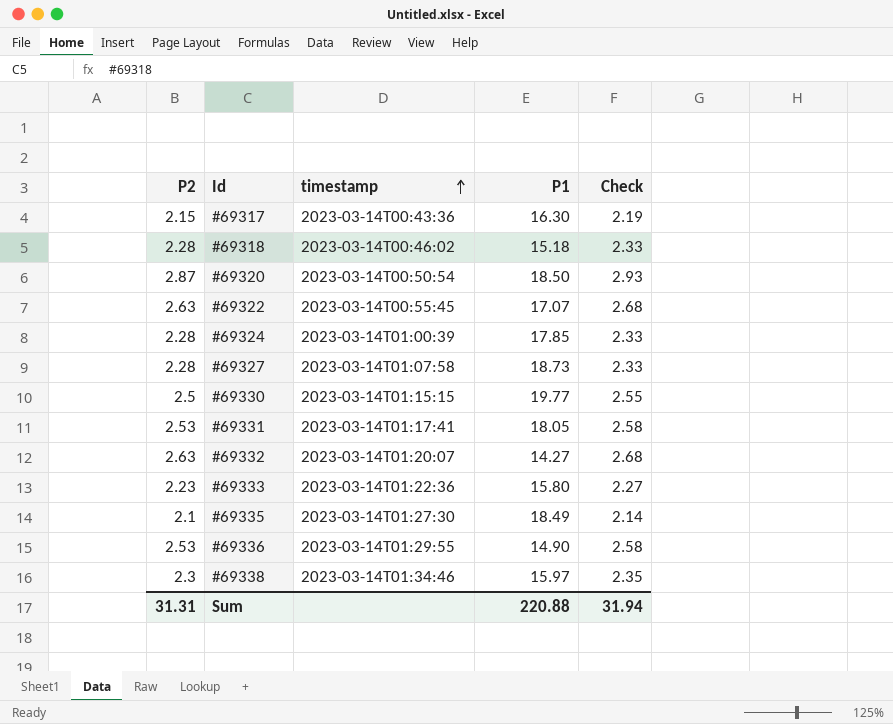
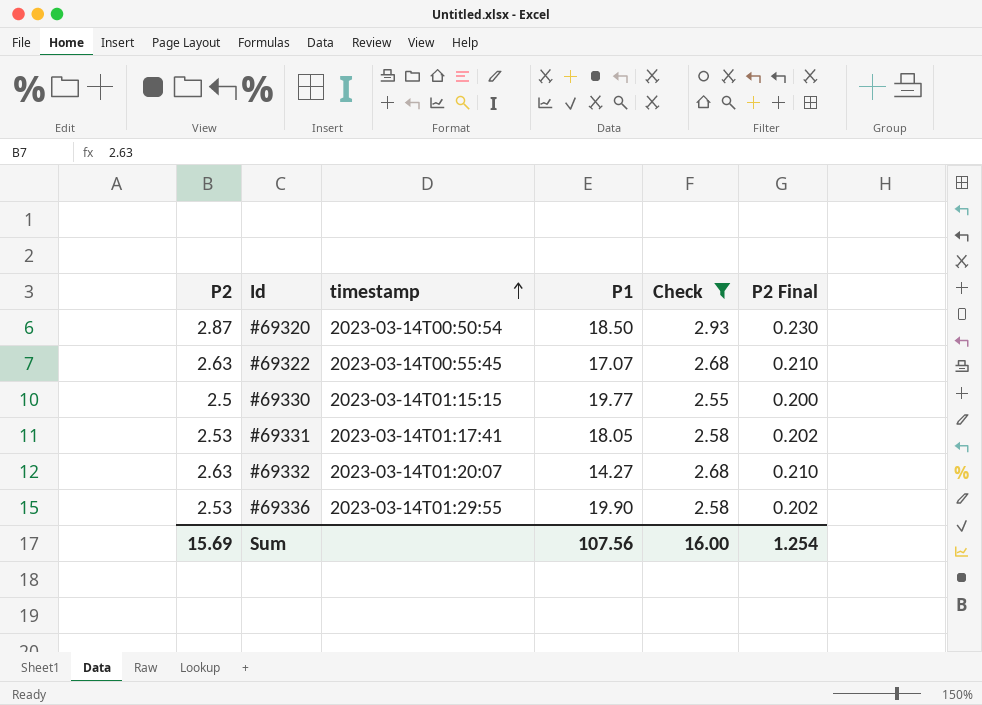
filter: none -> Check >= 2.55
column P2 Final | formula: none -> [P2] * 0.08
#69336 | P1: 14.90 -> 19.90
Sum | P2: 31.31 -> 15.69
Sum | P1: 220.88 -> 107.56
Sum | Check: 31.94 -> 16.00

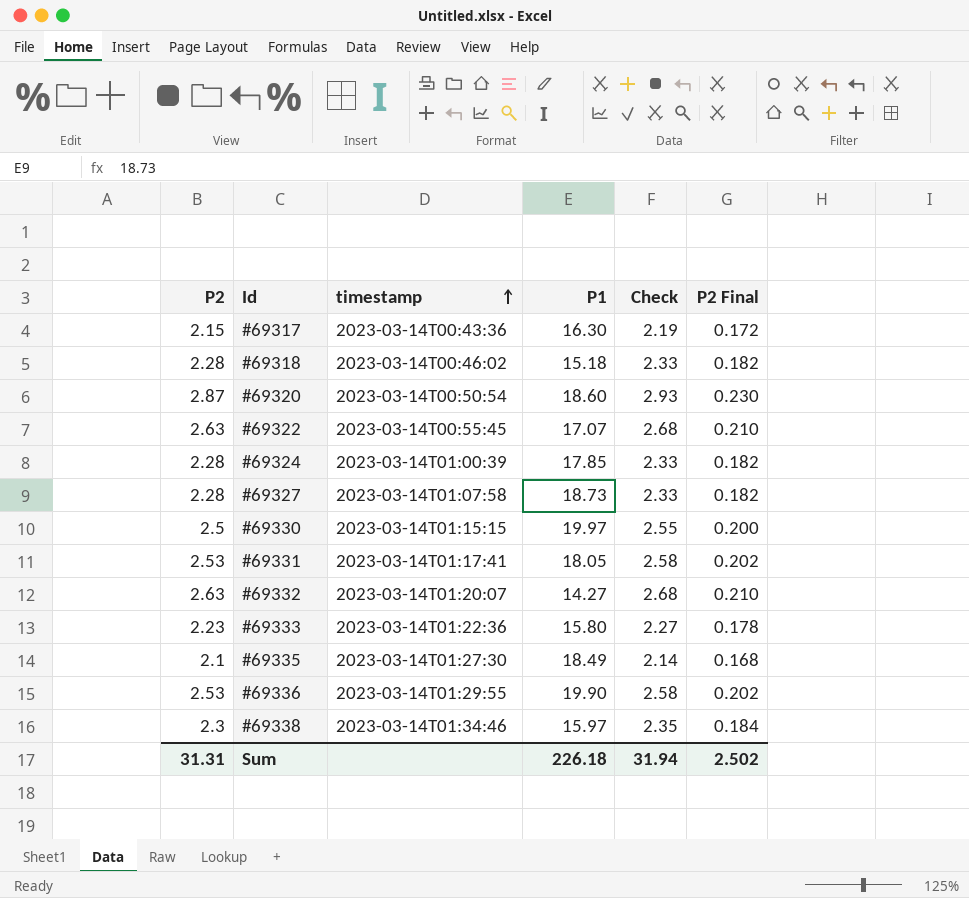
filter: Check >= 2.55 -> none
#69320 | P1: 18.50 -> 18.60
#69330 | P1: 19.77 -> 19.97
Sum | P2: 15.69 -> 31.31
Sum | P1: 107.56 -> 226.18
Sum | Check: 16.00 -> 31.94
Sum | P2 Final: 1.254 -> 2.502

